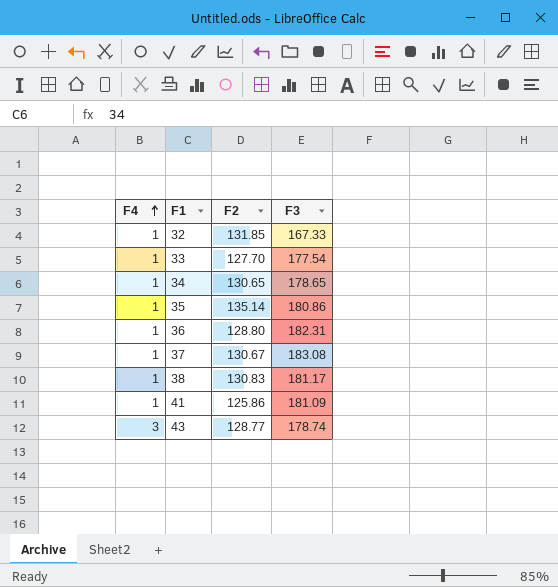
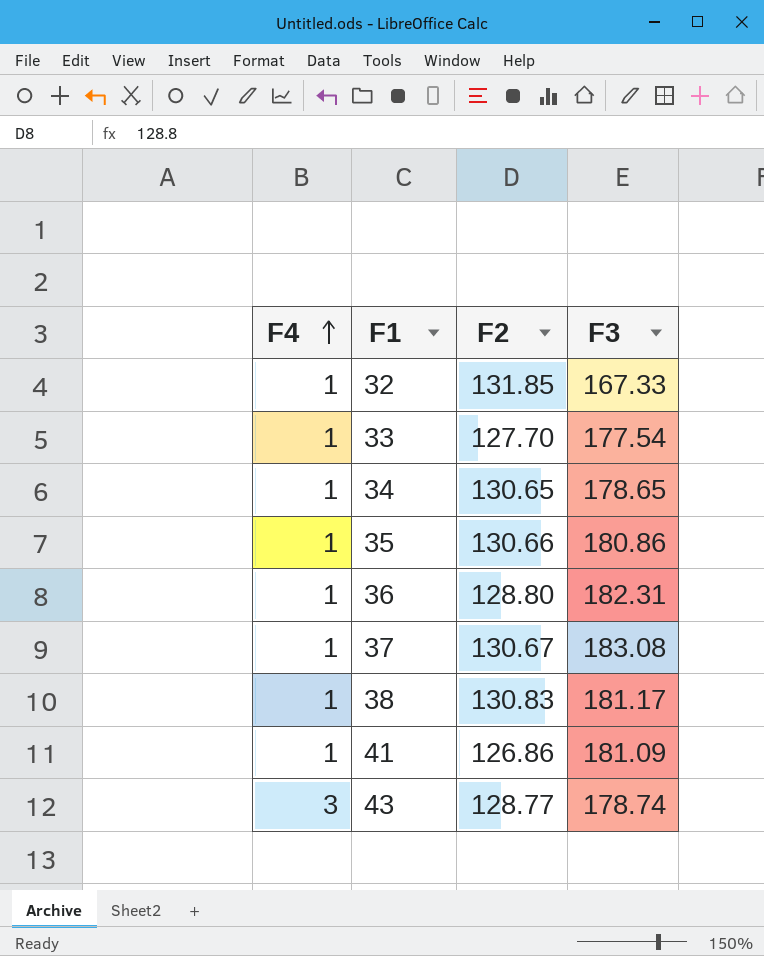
35 | F2: 135.14 -> 130.66
41 | F2: 125.86 -> 126.86

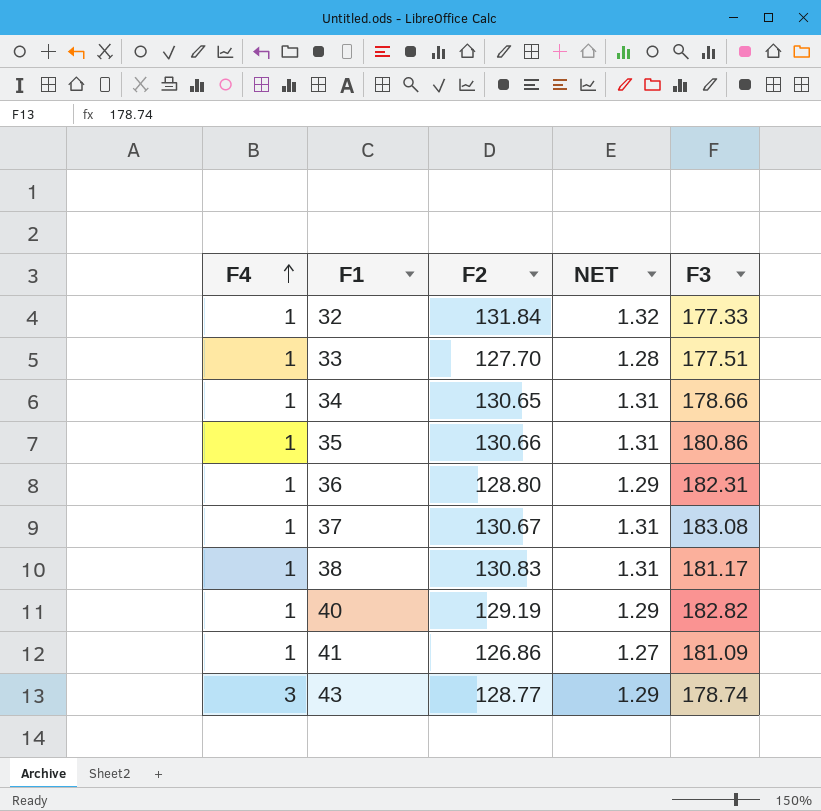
column NET | formula: none -> [F2] * 0.01
32 | F2: 131.85 -> 131.84
32 | F3: 167.33 -> 177.33
33 | F3: 177.54 -> 177.51
34 | F3: 178.65 -> 178.66
row 40: none -> 1 | 129.19 | 1.29 | 182.82

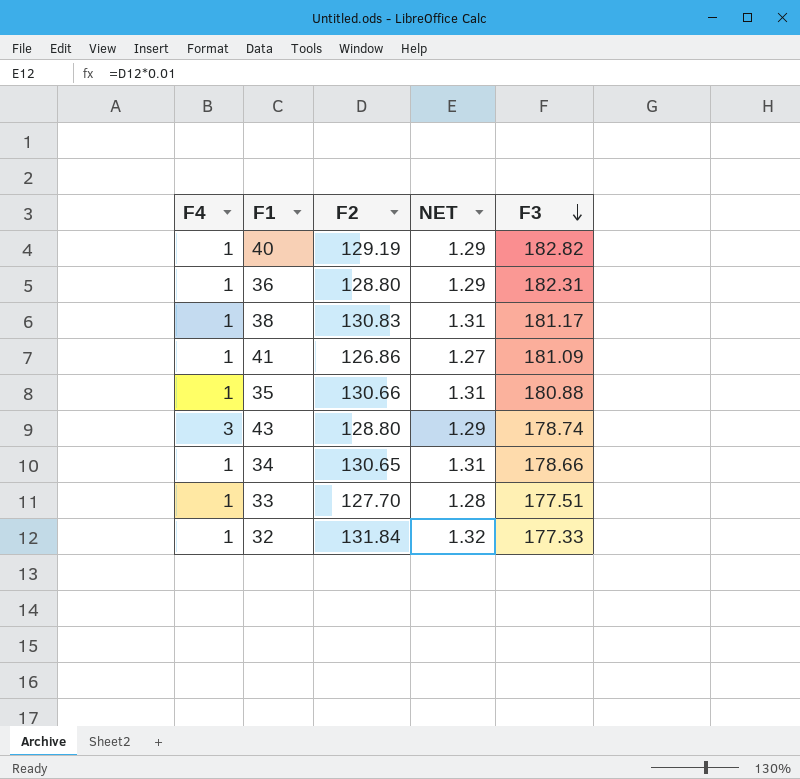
row order: F4 ascending -> F3 descending
row 37: 1 | 130.67 | 1.31 | 183.08 -> none
35 | F3: 180.86 -> 180.88
43 | F2: 128.77 -> 128.80

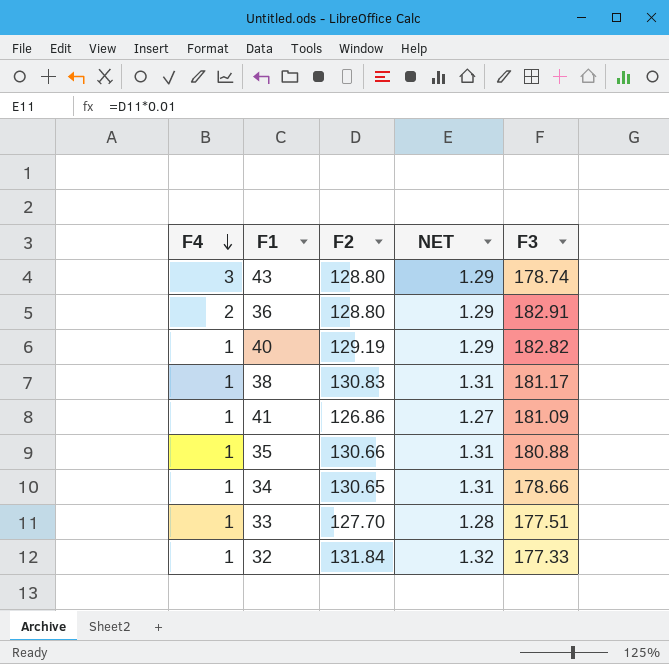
row order: F3 descending -> F4 descending
36 | F4: 1 -> 2
36 | F3: 182.31 -> 182.91

